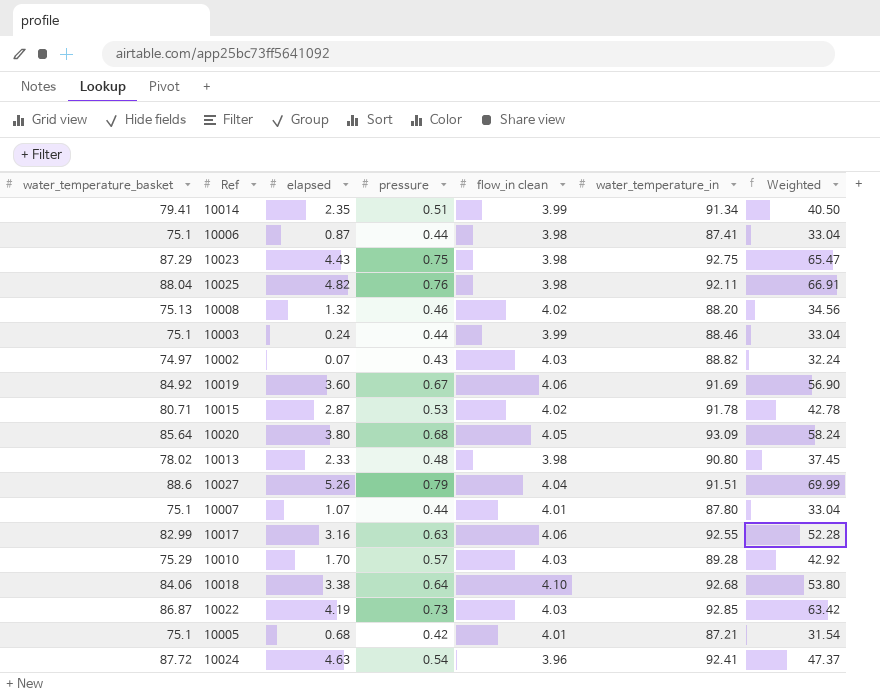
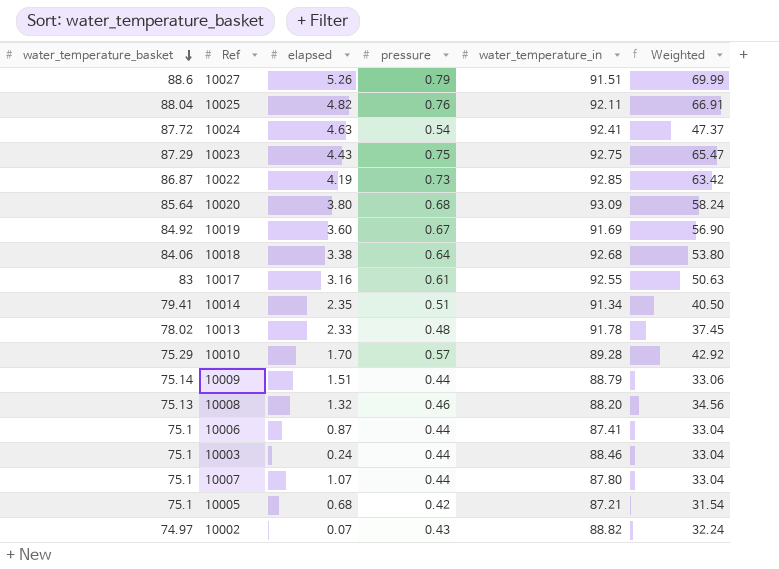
row order: none -> water_temperature_basket descending
column flow_in clean | position: 5 -> none
row 10015: 80.71 | 2.87 | 0.53 | 4.02 | 91.78 | 42.78 -> none
10017 | water_temperature_basket: 82.99 -> 83
10017 | pressure: 0.63 -> 0.61
10017 | Weighted: 52.28 -> 50.63
10013 | water_temperature_in: 90.80 -> 91.78
row 10009: none -> 75.14 | 1.51 | 0.44 | 88.79 | 33.06

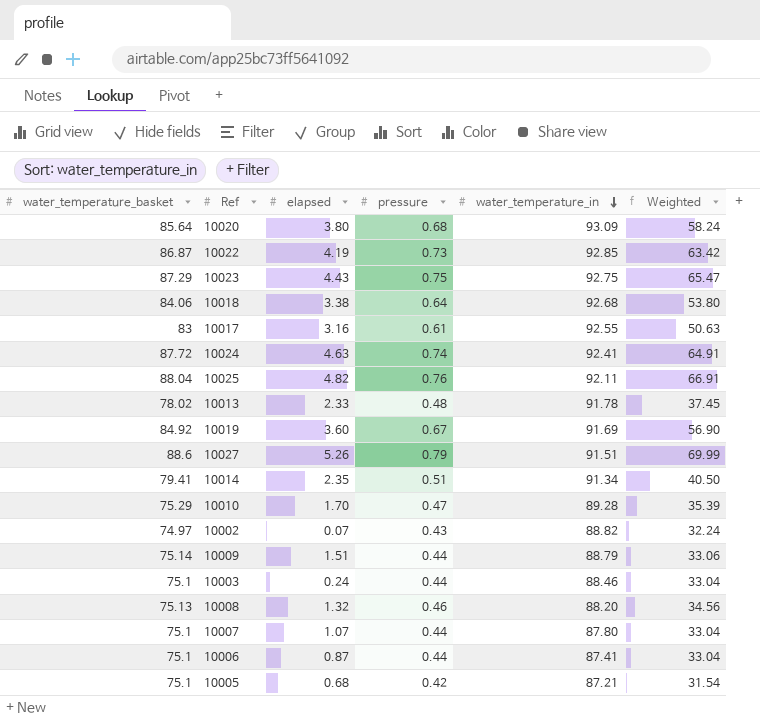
row order: water_temperature_basket descending -> water_temperature_in descending
10024 | pressure: 0.54 -> 0.74
10024 | Weighted: 47.37 -> 64.91
10010 | pressure: 0.57 -> 0.47
10010 | Weighted: 42.92 -> 35.39

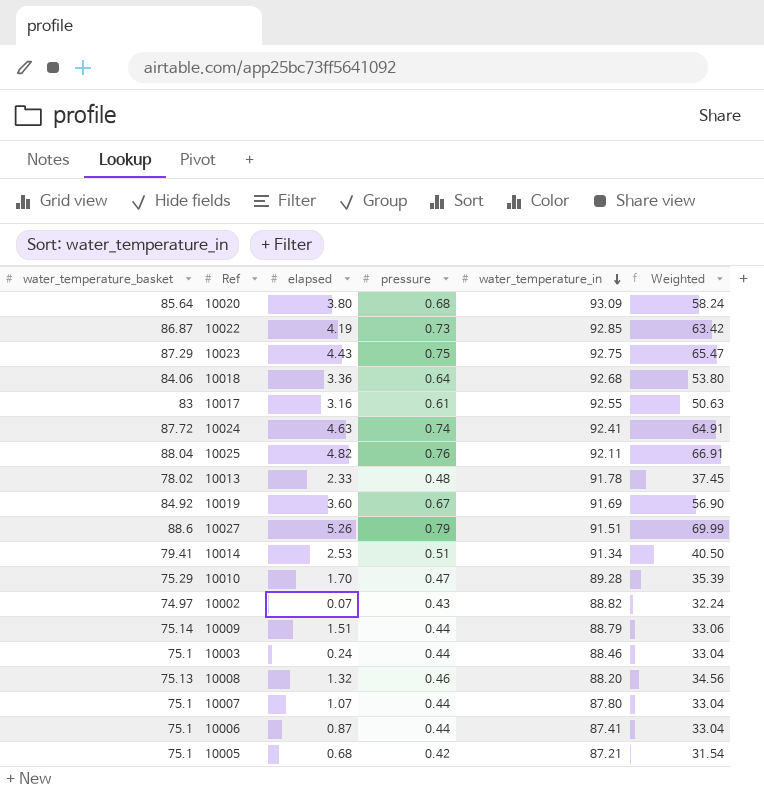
10018 | elapsed: 3.38 -> 3.36
10014 | elapsed: 2.35 -> 2.53

